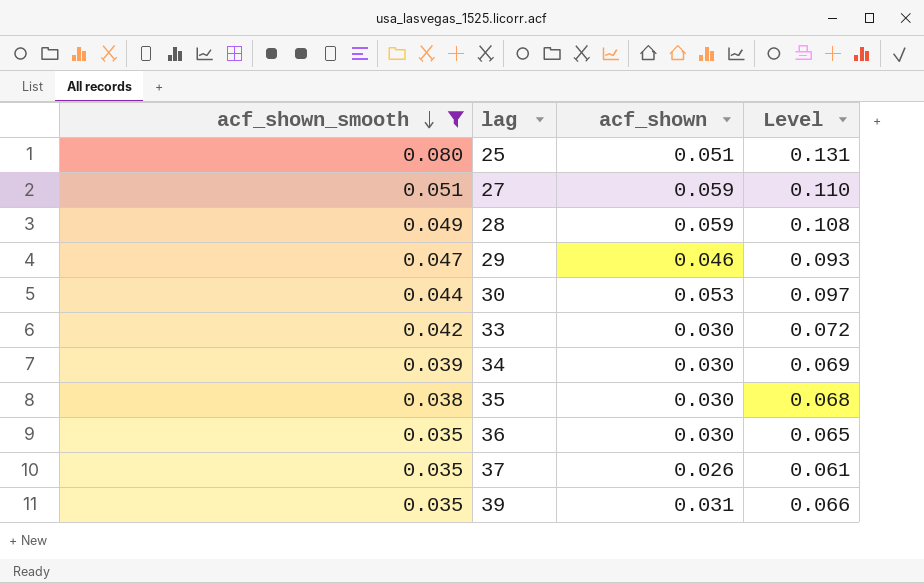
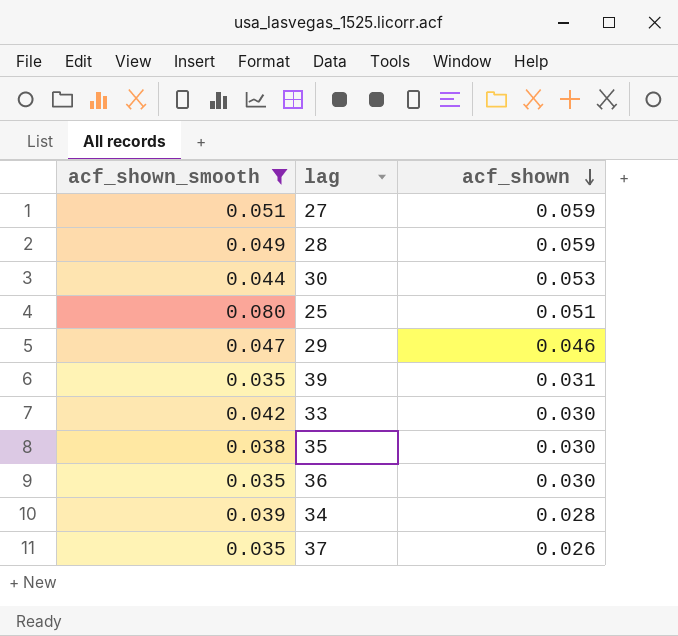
row order: acf_shown_smooth descending -> acf_shown descending
column Level | formula: [acf_shown_smooth] + [acf_shown] -> none
34 | acf_shown: 0.030 -> 0.028

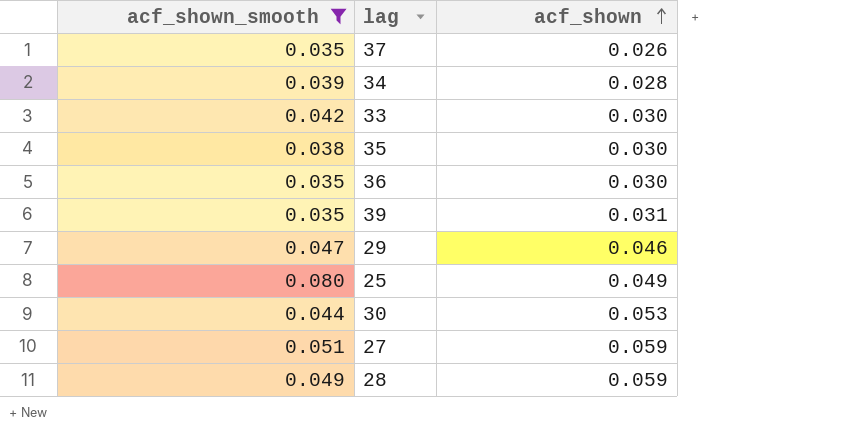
row order: acf_shown descending -> acf_shown ascending
25 | acf_shown: 0.051 -> 0.049

